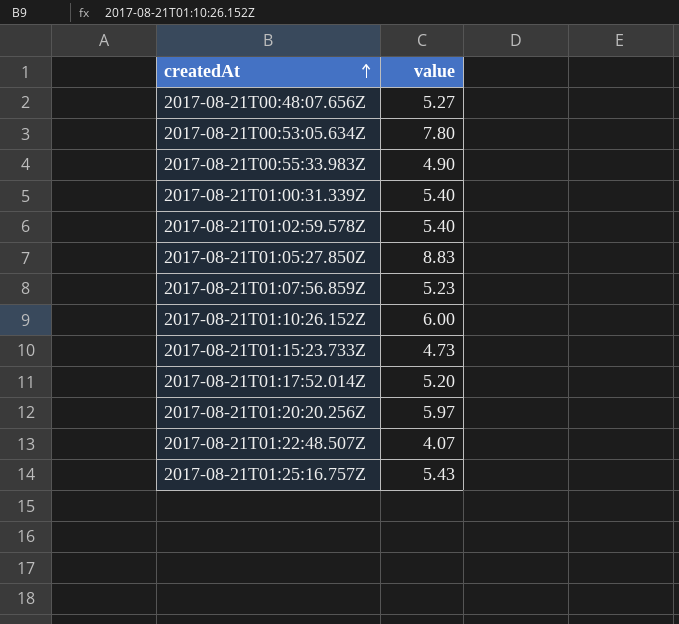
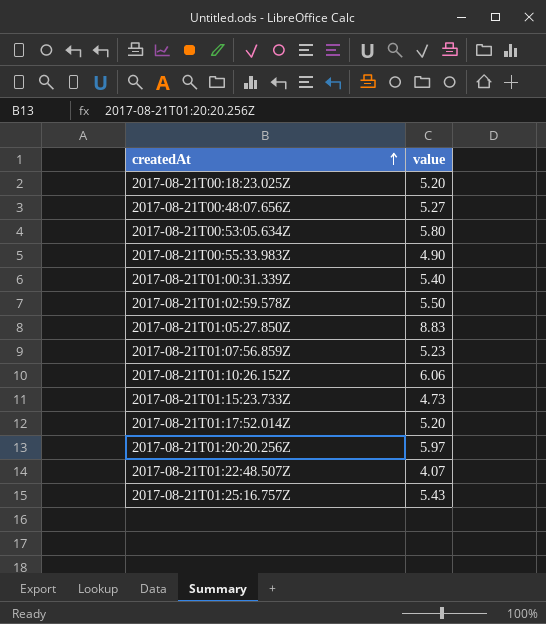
row 2017-08-21T00:18:23.025Z: none -> 5.20
2017-08-21T00:53:05.634Z | value: 7.80 -> 5.80
2017-08-21T01:02:59.578Z | value: 5.40 -> 5.50
2017-08-21T01:10:26.152Z | value: 6.00 -> 6.06

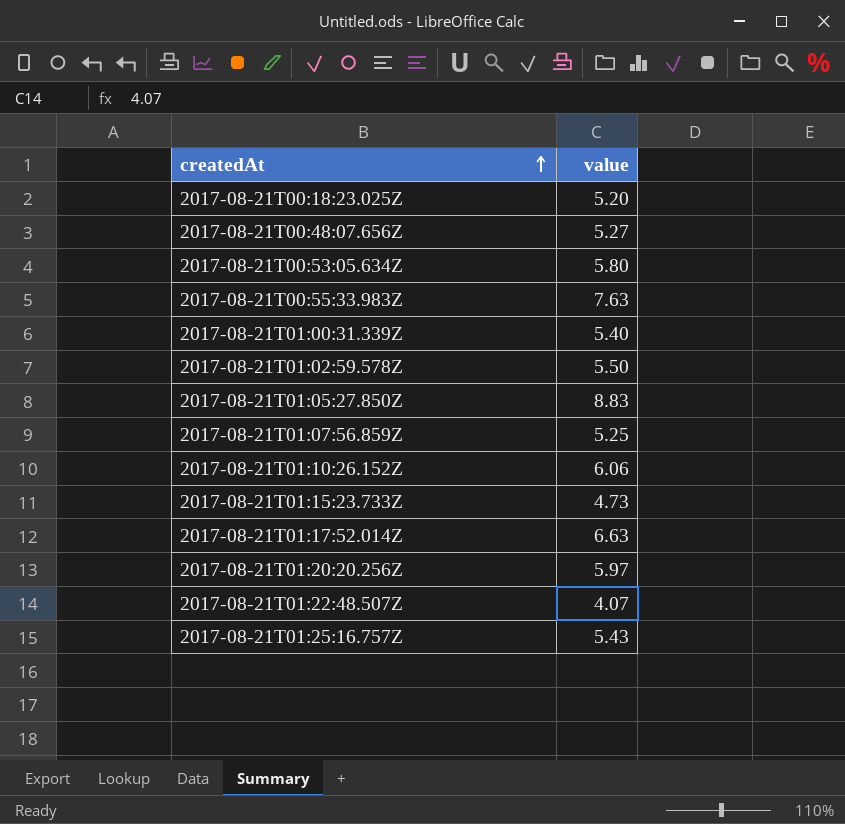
2017-08-21T00:55:33.983Z | value: 4.90 -> 7.63
2017-08-21T01:07:56.859Z | value: 5.23 -> 5.25
2017-08-21T01:17:52.014Z | value: 5.20 -> 6.63

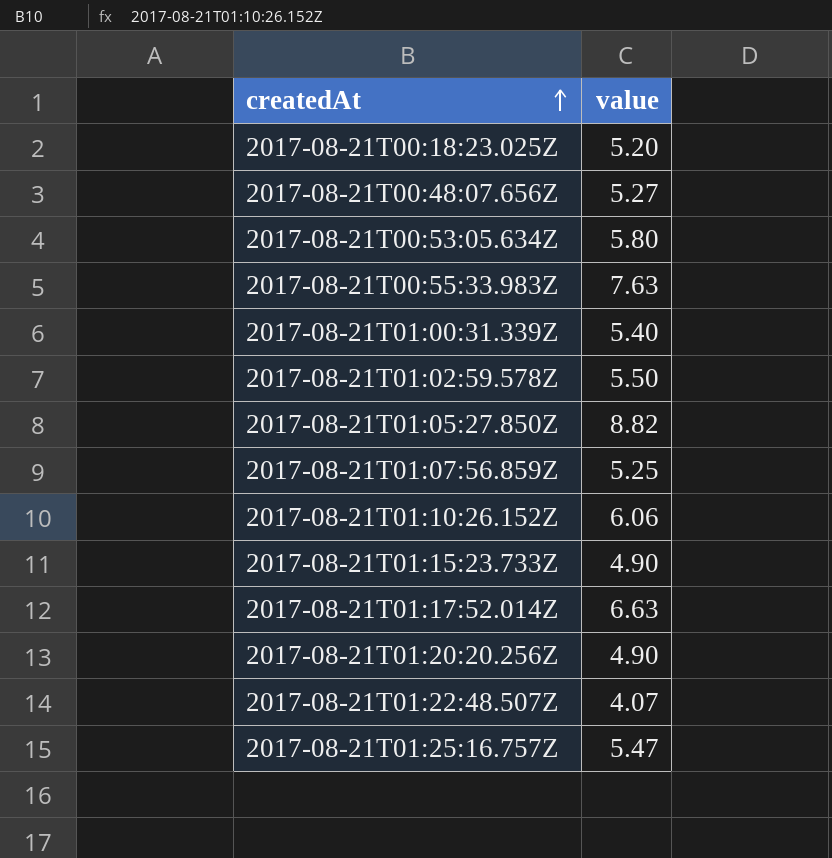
2017-08-21T01:05:27.850Z | value: 8.83 -> 8.82
2017-08-21T01:15:23.733Z | value: 4.73 -> 4.90
2017-08-21T01:20:20.256Z | value: 5.97 -> 4.90
2017-08-21T01:25:16.757Z | value: 5.43 -> 5.47

